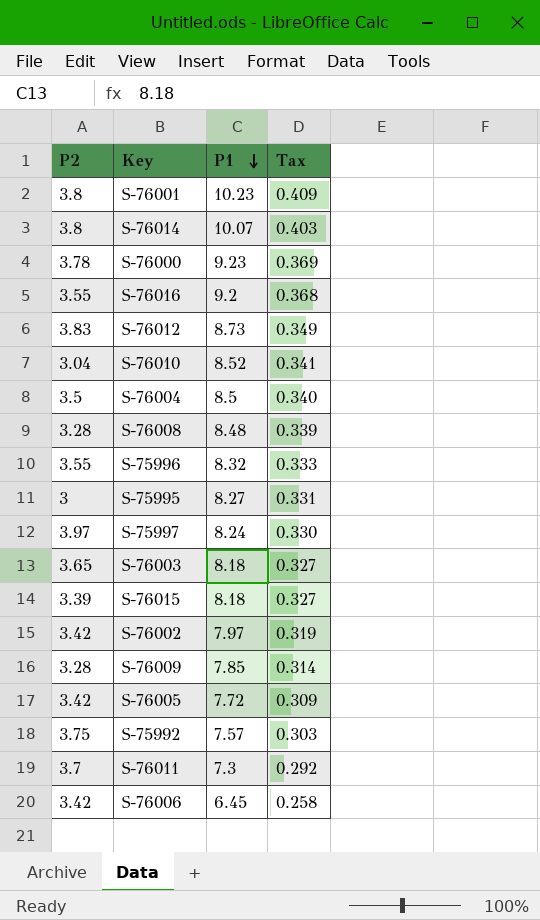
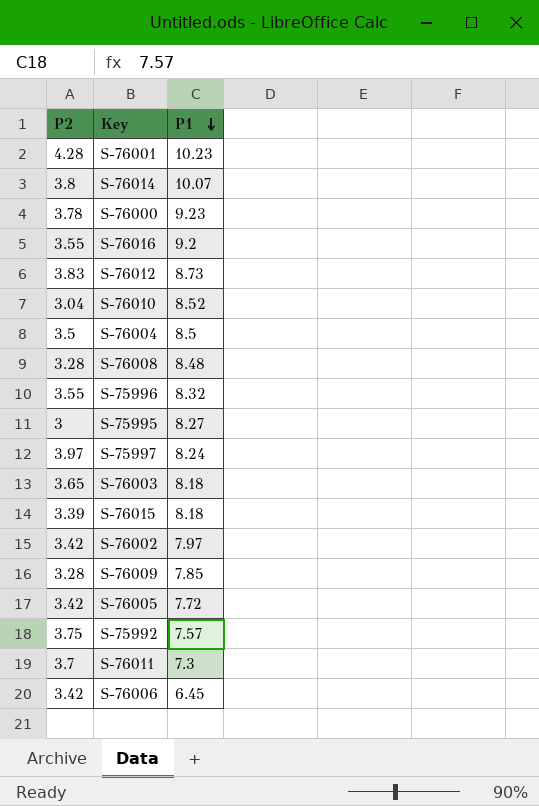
column Tax | formula: [P1] * 0.04 -> none
S-76001 | P2: 3.8 -> 4.28

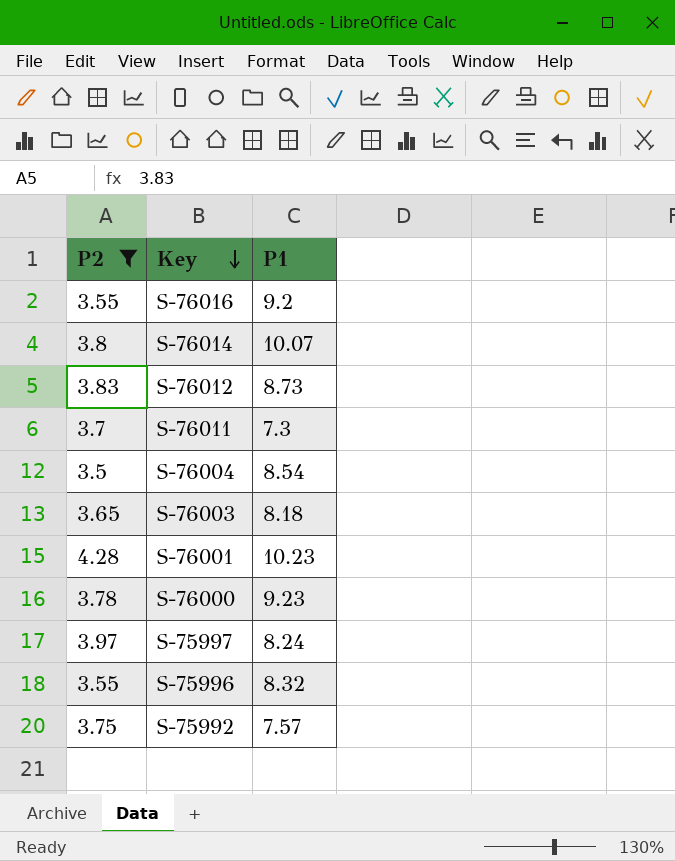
filter: none -> P2 >= 3.5
row order: P1 descending -> Key descending
S-76004 | P1: 8.5 -> 8.54

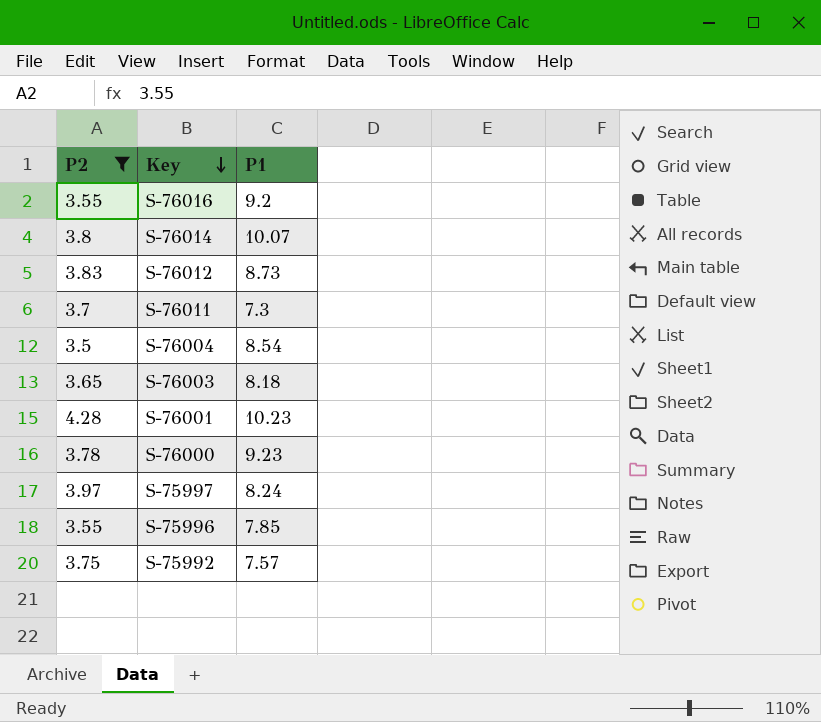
S-75996 | P1: 8.32 -> 7.85

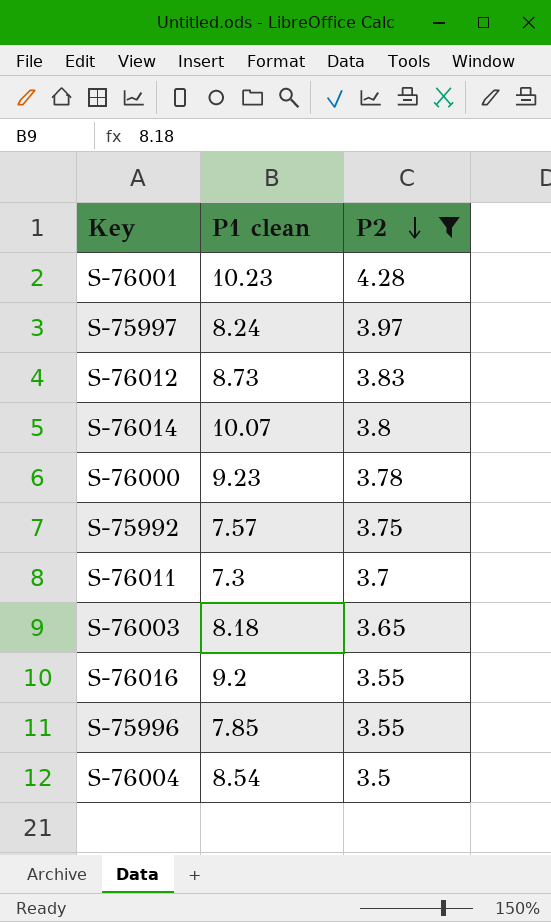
row order: Key descending -> P2 descending
column name: P1 -> P1 clean
column P2 | position: 1 -> 3

